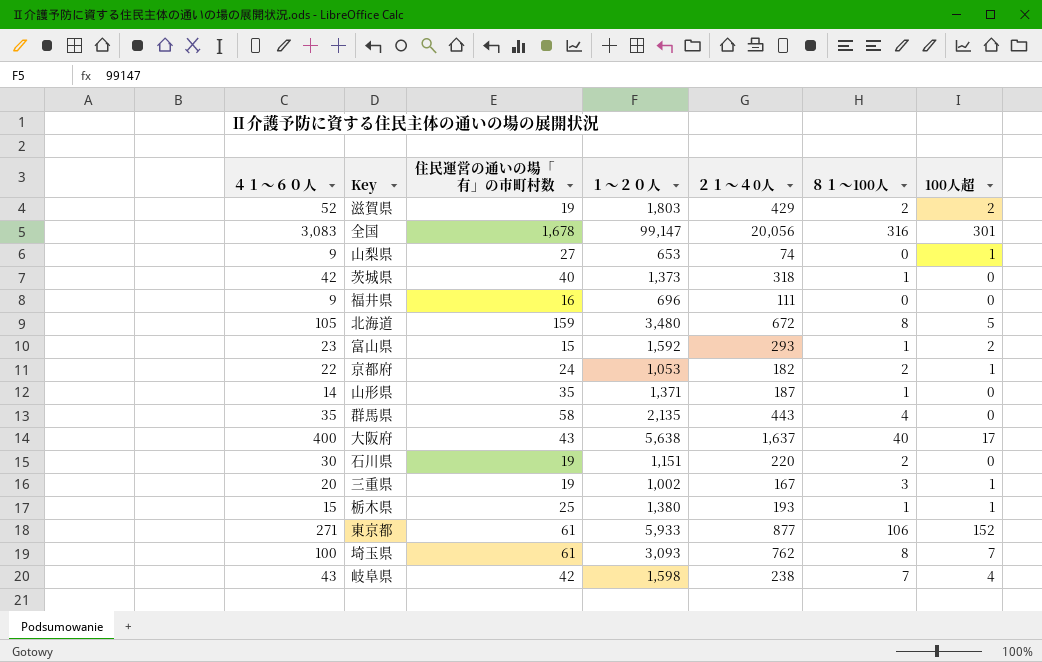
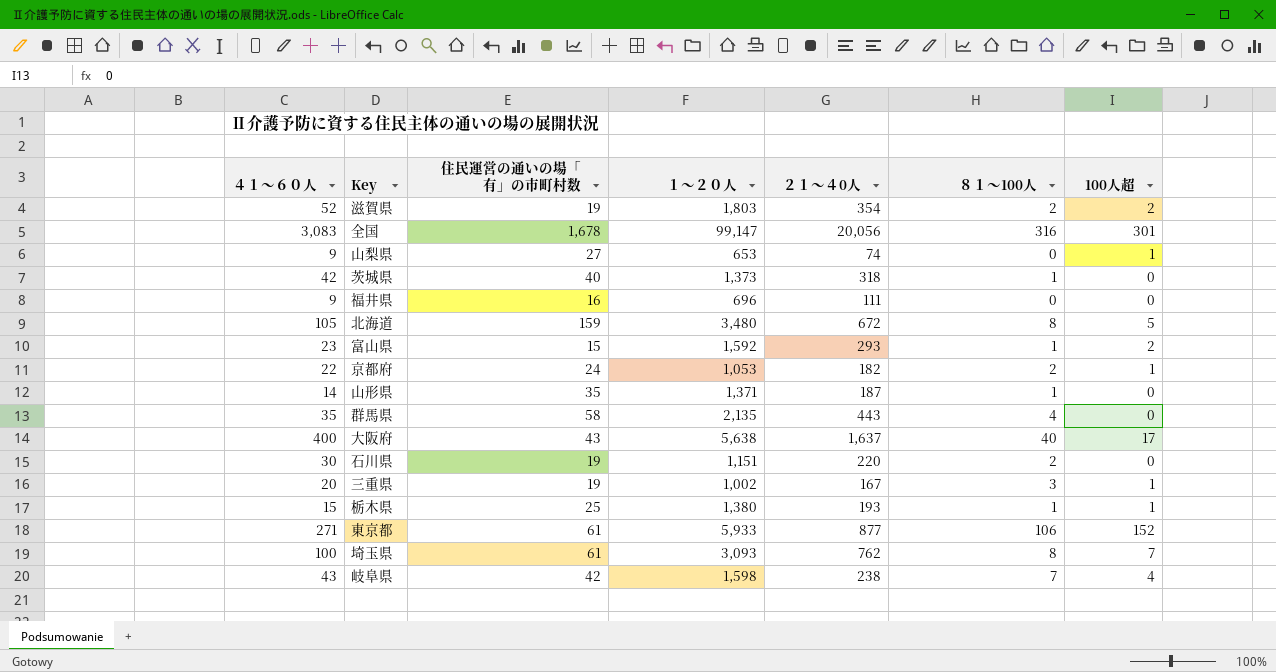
滋賀県 | ２１～４0人: 429 -> 354

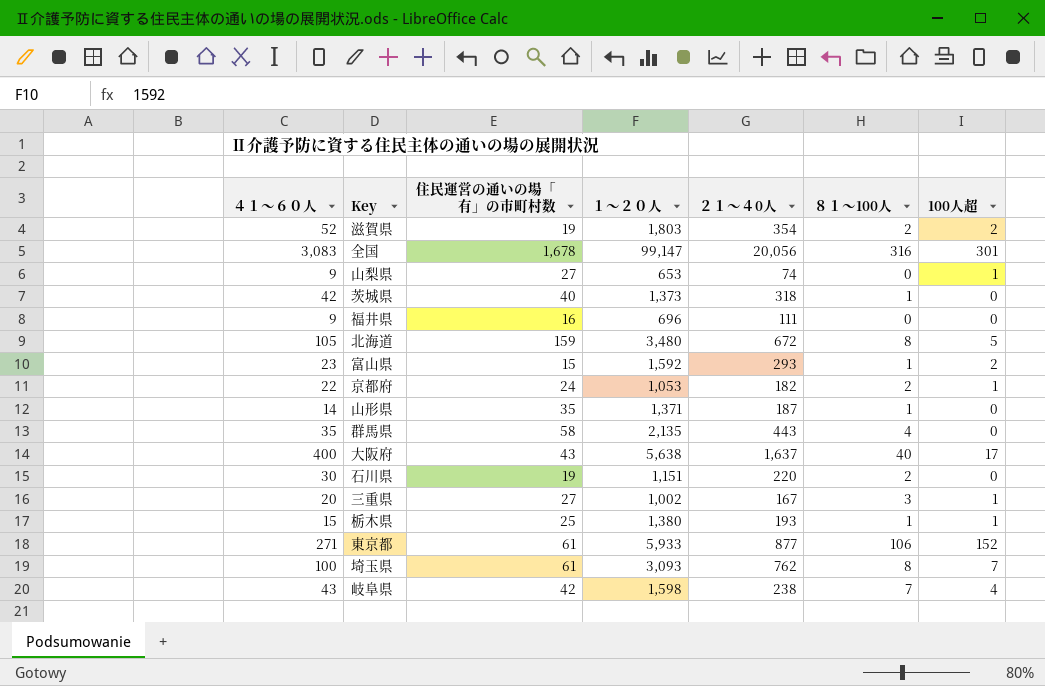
三重県 | 住民運営の通いの場「有」の市町村数: 19 -> 27

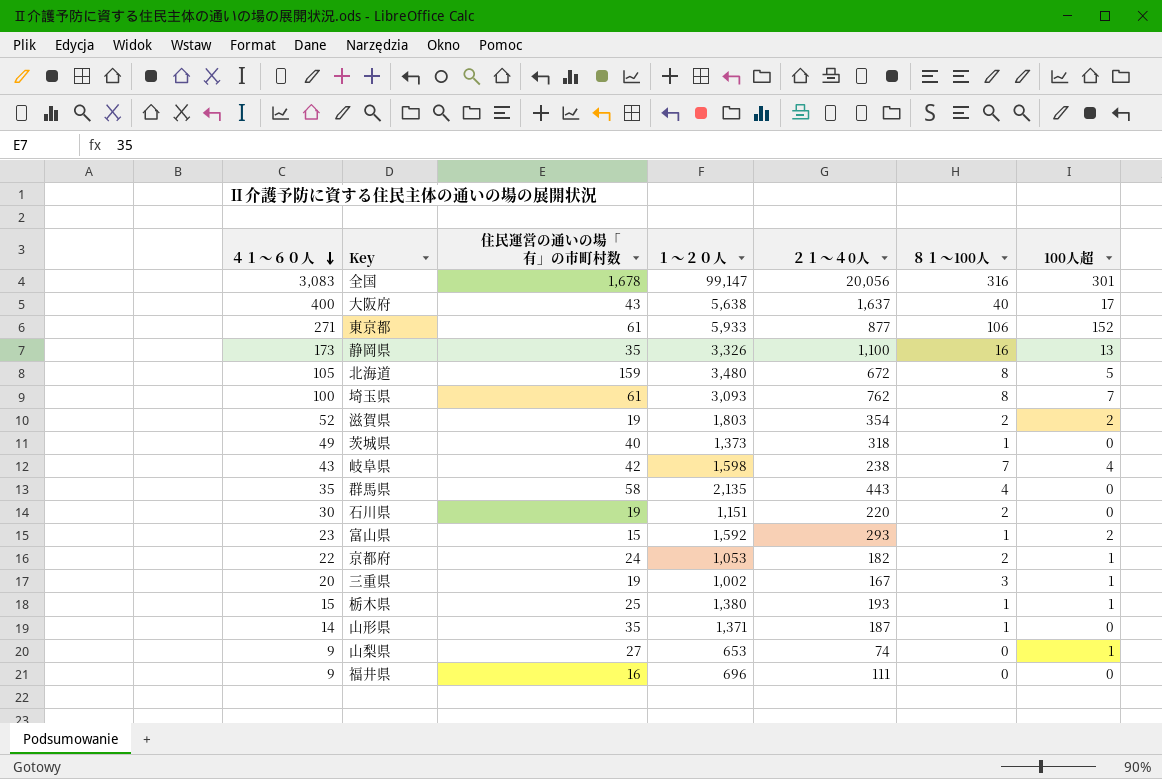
row order: none -> ４１～６０人 descending
row 静岡県: none -> 173 | 35 | 3,326 | 1,100 | 16 | 13
茨城県 | ４１～６０人: 42 -> 49
三重県 | 住民運営の通いの場「有」の市町村数: 27 -> 19

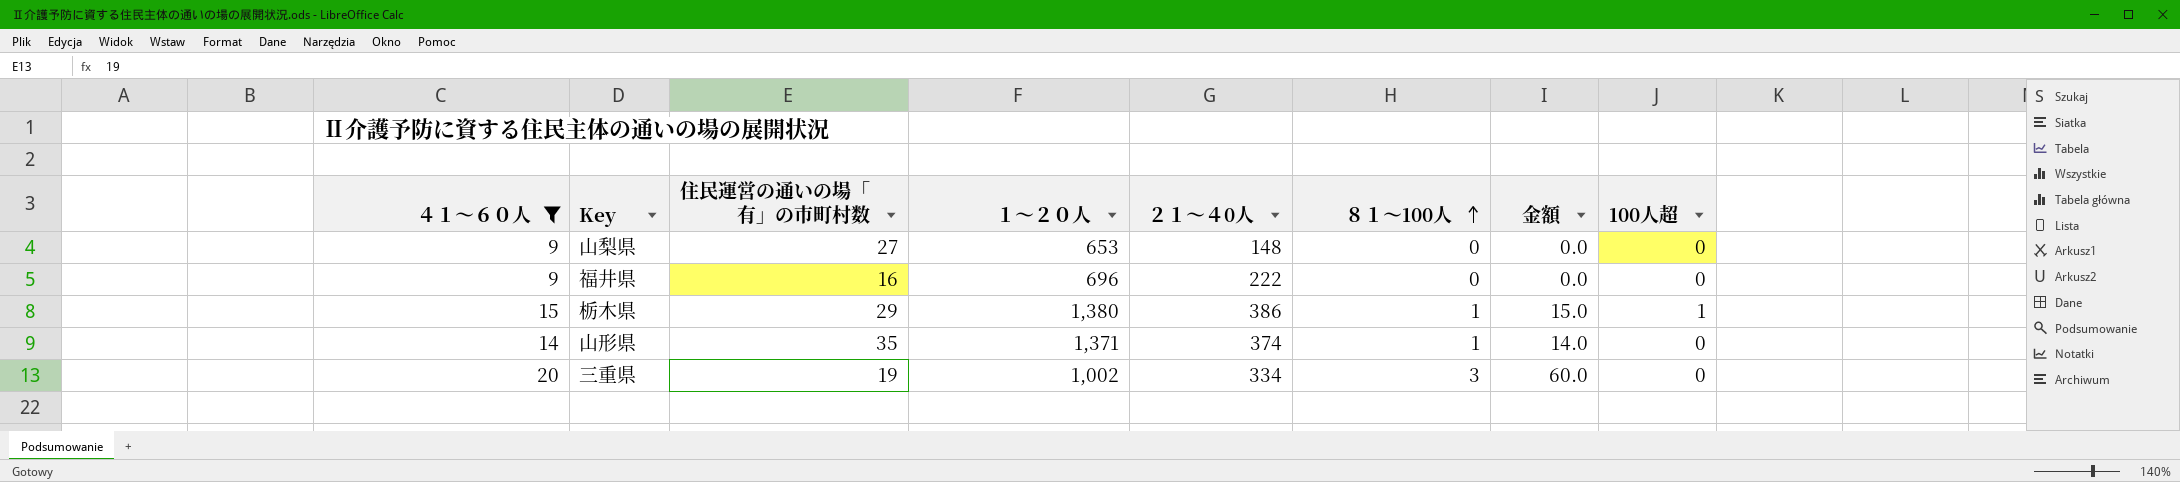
filter: none -> ４１～６０人 <= 20
row order: ４１～６０人 descending -> ８１～100人 ascending
column 金額 | formula: none -> [４１～６０人] * [８１～100人]
山梨県 | ２１～４0人: 74 -> 148
山梨県 | 100人超: 1 -> 0
福井県 | ２１～４0人: 111 -> 222
栃木県 | 住民運営の通いの場「有」の市町村数: 25 -> 29
栃木県 | ２１～４0人: 193 -> 386
山形県 | ２１～４0人: 187 -> 374
三重県 | ２１～４0人: 167 -> 334
三重県 | 100人超: 1 -> 0

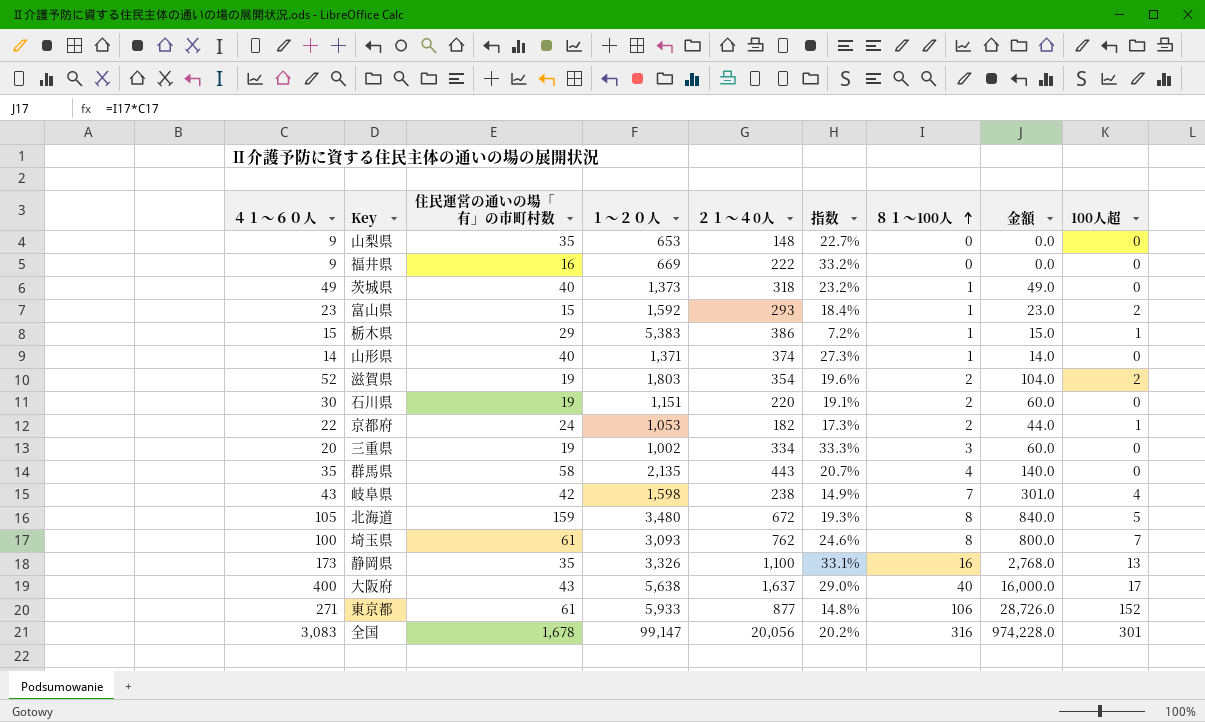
filter: ４１～６０人 <= 20 -> none
column 指数 | formula: none -> [２１～４0人] / [１～２０人]
山梨県 | 住民運営の通いの場「有」の市町村数: 27 -> 35
福井県 | １～２０人: 696 -> 669
栃木県 | １～２０人: 1,380 -> 5,383
山形県 | 住民運営の通いの場「有」の市町村数: 35 -> 40

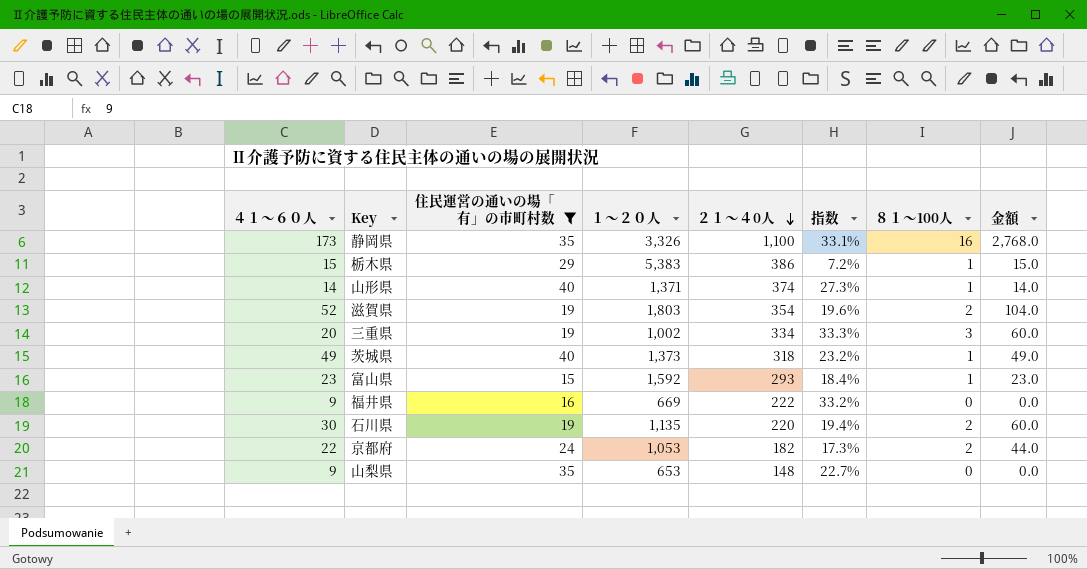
filter: none -> 住民運営の通いの場「有」の市町村数 <= 40
row order: ８１～100人 ascending -> ２１～４0人 descending
column 100人超 | position: 9 -> none
石川県 | １～２０人: 1,151 -> 1,135
石川県 | 指数: 19.1% -> 19.4%

